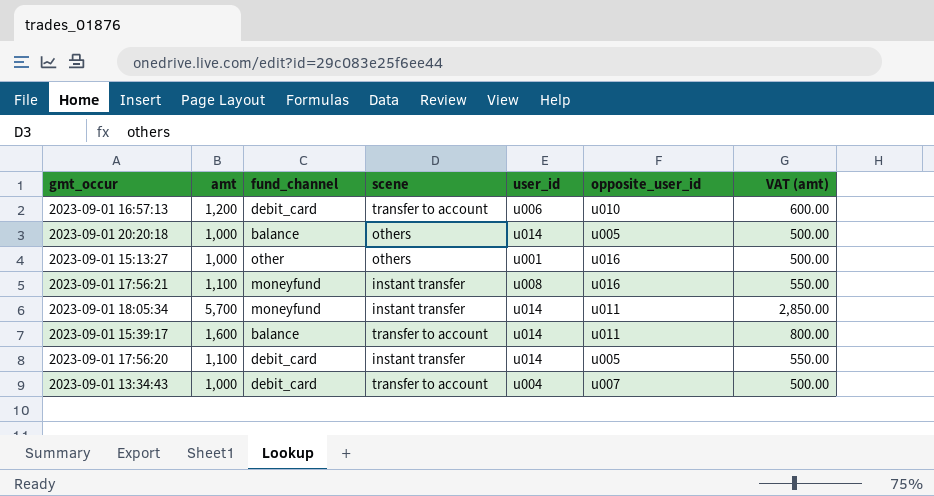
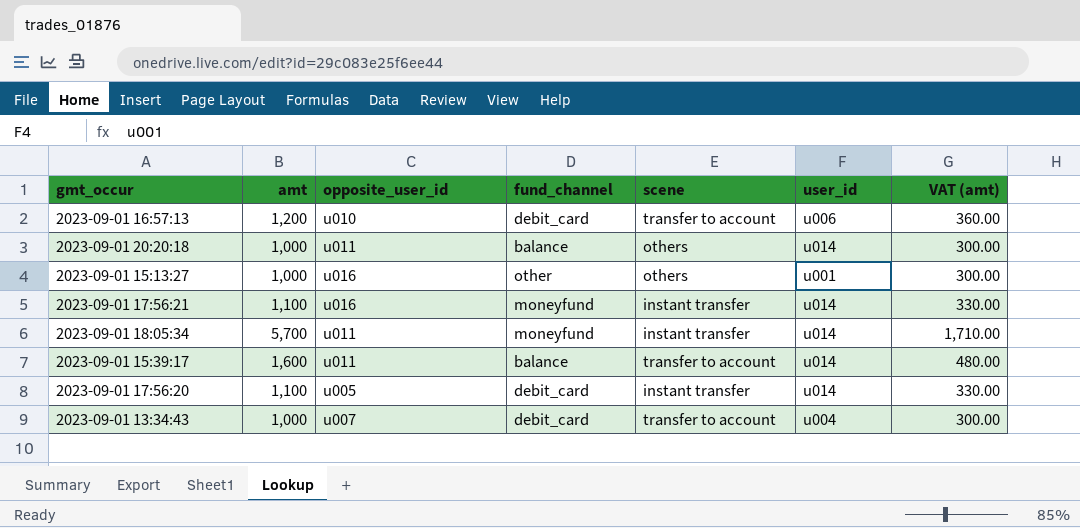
column opposite_user_id | position: 6 -> 3
column VAT (amt) | formula: [amt] * 0.5 -> [amt] * 0.3
2023-09-01 20:20:18 | opposite_user_id: u005 -> u011
2023-09-01 17:56:21 | user_id: u008 -> u014

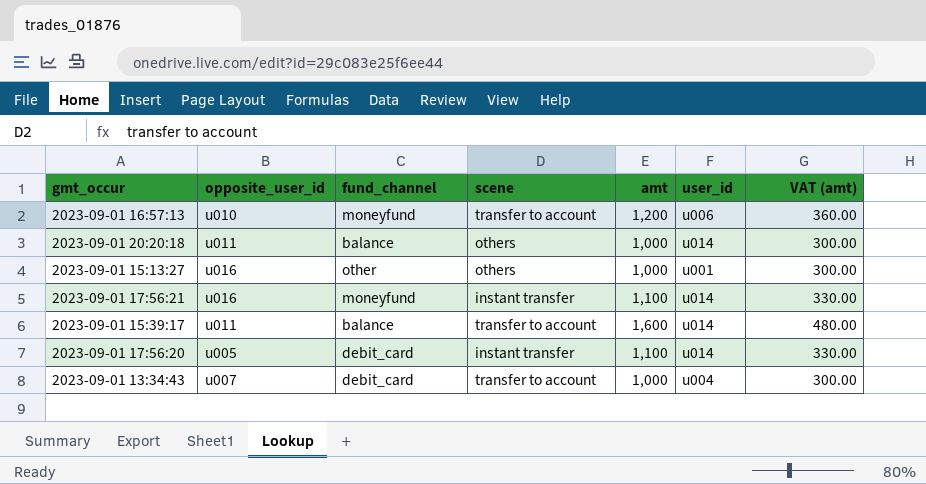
column amt | position: 2 -> 5
row 2023-09-01 18:05:34: 5,700 | u011 | moneyfund | instant transfer | u014 | 1,710.00 -> none
2023-09-01 16:57:13 | fund_channel: debit_card -> moneyfund

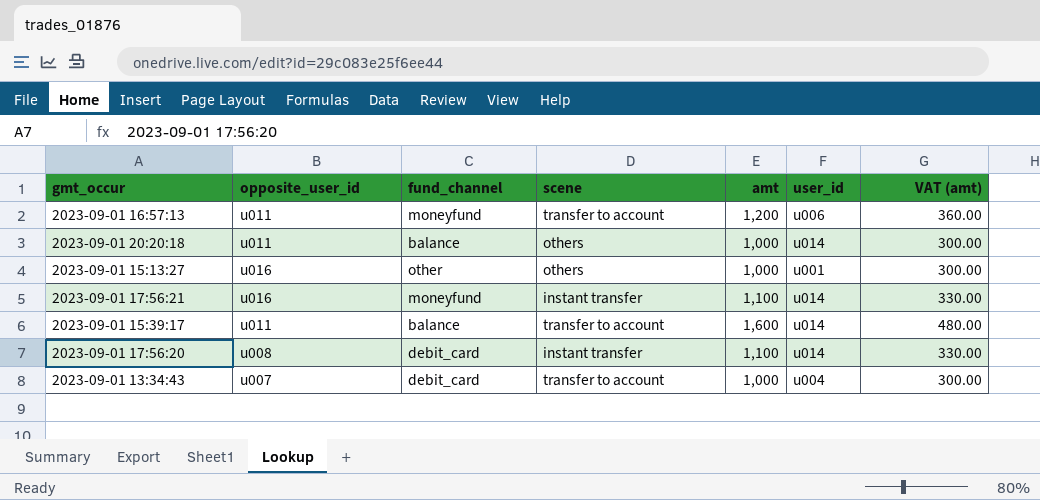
2023-09-01 16:57:13 | opposite_user_id: u010 -> u011
2023-09-01 17:56:20 | opposite_user_id: u005 -> u008

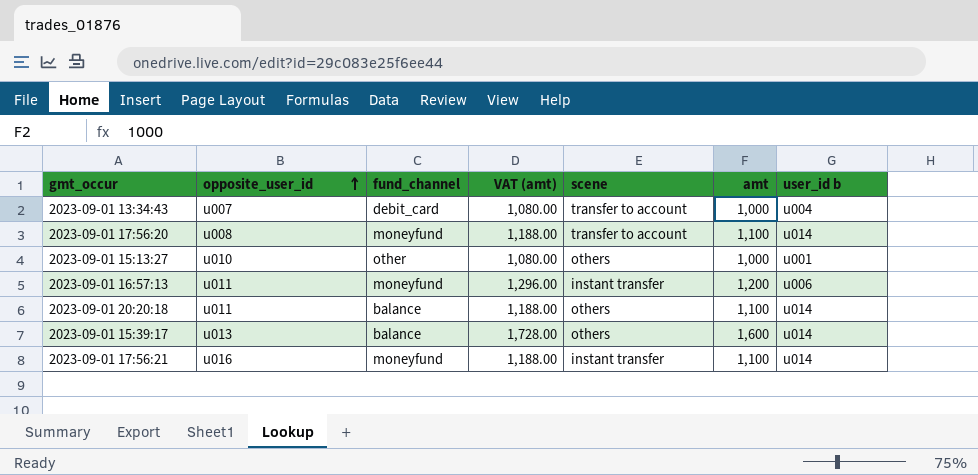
row order: none -> opposite_user_id ascending
column VAT (amt) | formula: [amt] * 0.3 -> [amt] * 1.08
column VAT (amt) | position: 7 -> 4
column name: user_id -> user_id b
2023-09-01 17:56:20 | fund_channel: debit_card -> moneyfund
2023-09-01 17:56:20 | scene: instant transfer -> transfer to account
2023-09-01 15:13:27 | opposite_user_id: u016 -> u010
2023-09-01 16:57:13 | scene: transfer to account -> instant transfer
2023-09-01 20:20:18 | amt: 1,000 -> 1,100
2023-09-01 15:39:17 | opposite_user_id: u011 -> u013
2023-09-01 15:39:17 | scene: transfer to account -> others

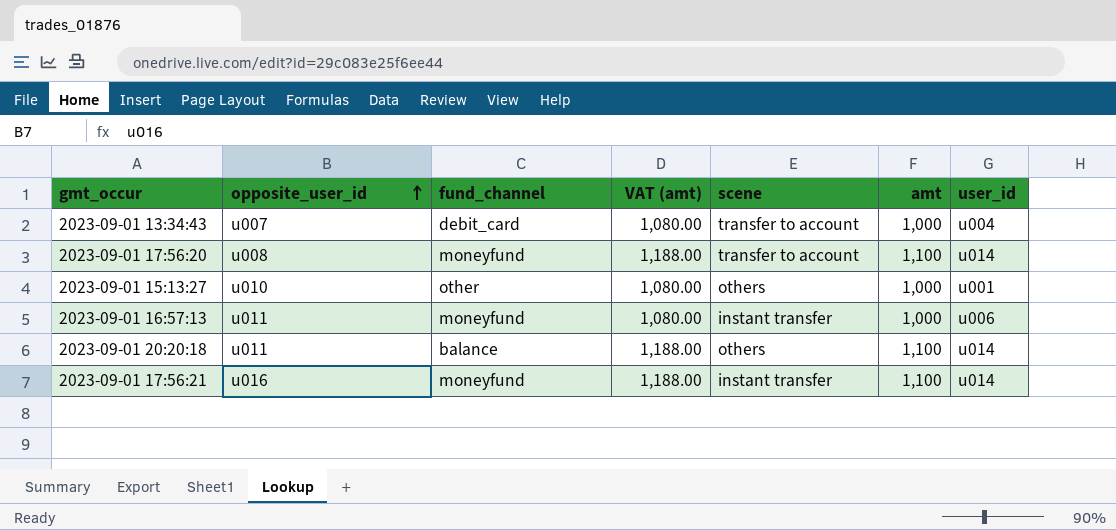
column name: user_id b -> user_id
row 2023-09-01 15:39:17: u013 | balance | 1,728.00 | others | 1,600 | u014 -> none
2023-09-01 16:57:13 | VAT (amt): 1,296.00 -> 1,080.00
2023-09-01 16:57:13 | amt: 1,200 -> 1,000

